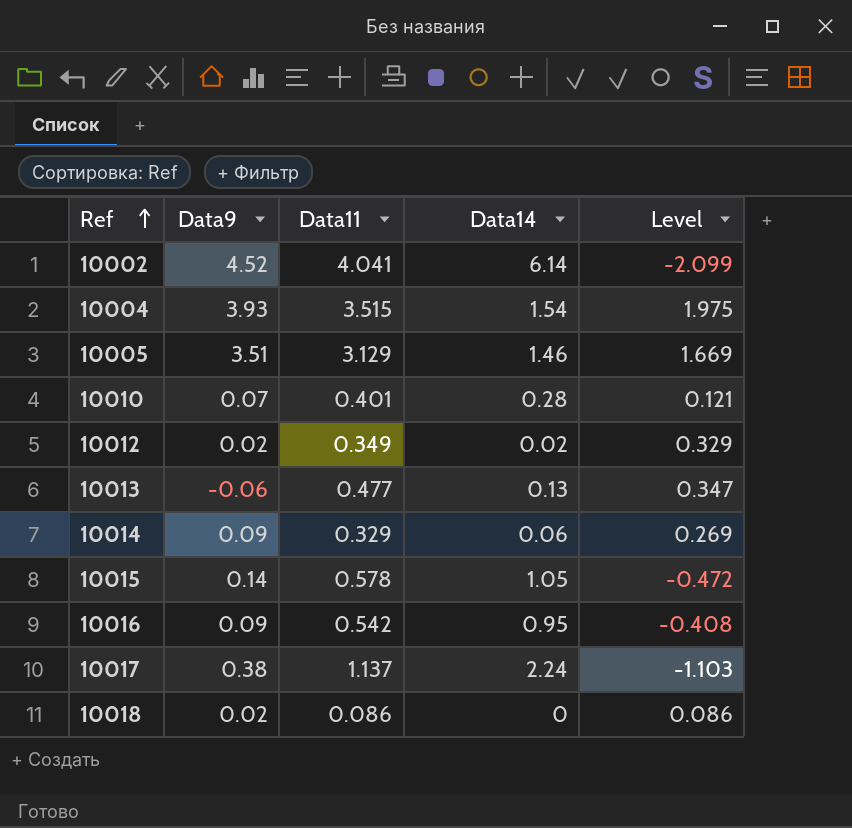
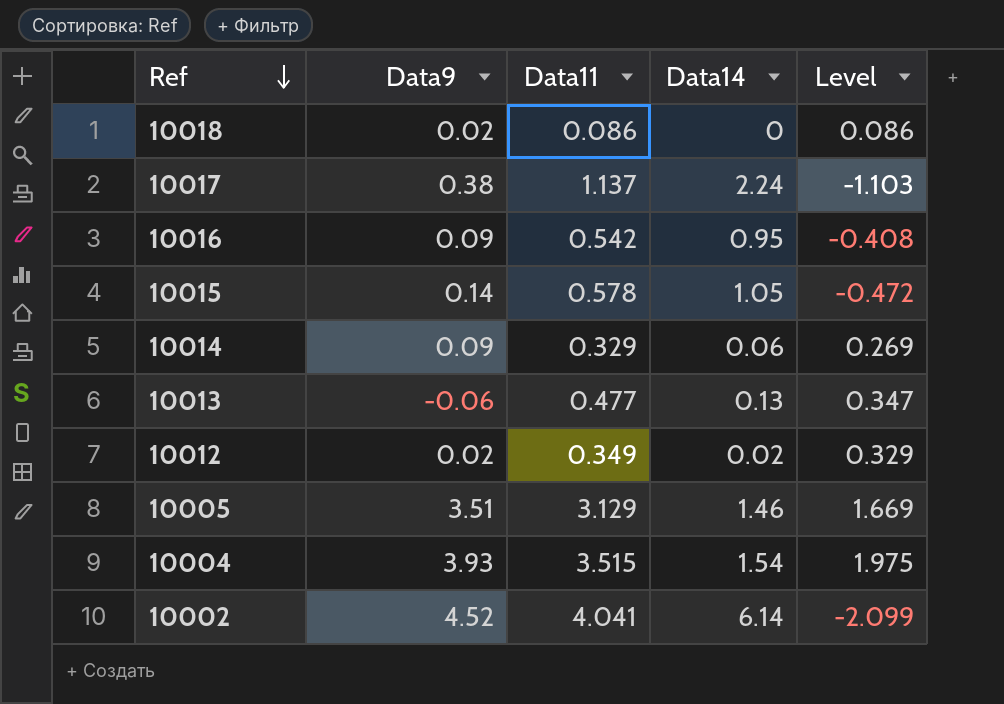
row order: Ref ascending -> Ref descending
row 10010: 0.07 | 0.401 | 0.28 | 0.121 -> none

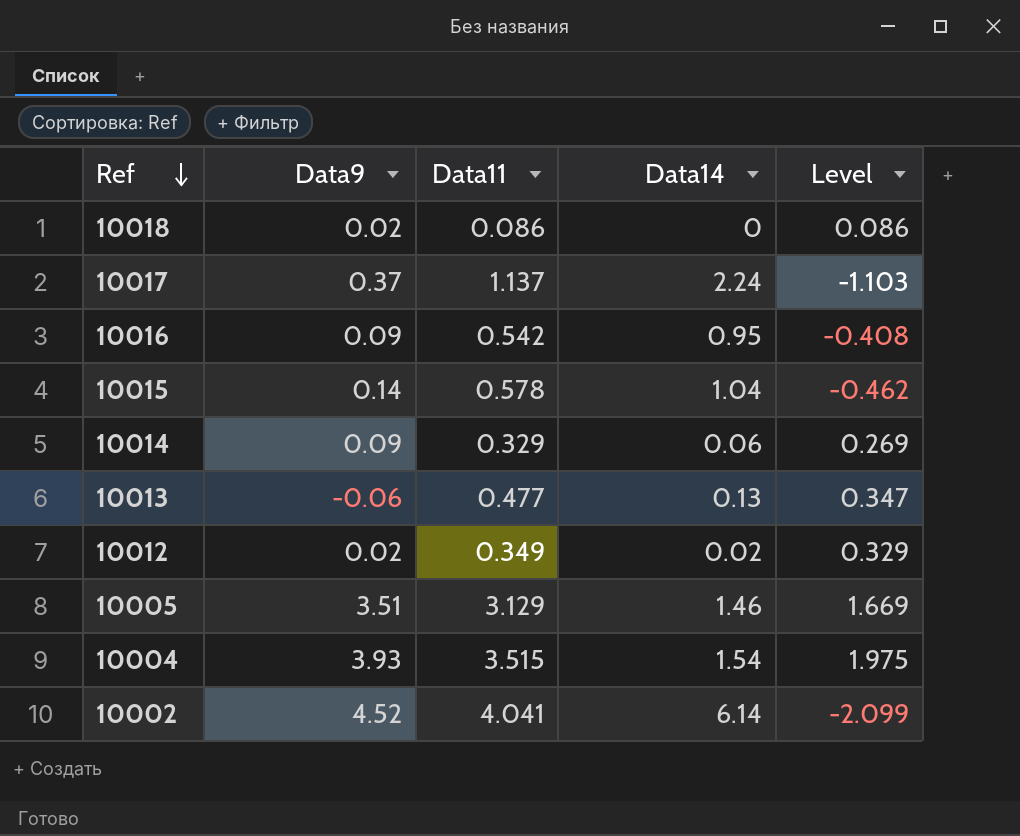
10017 | Data9: 0.38 -> 0.37
10015 | Data14: 1.05 -> 1.04
10015 | Level: -0.472 -> -0.462

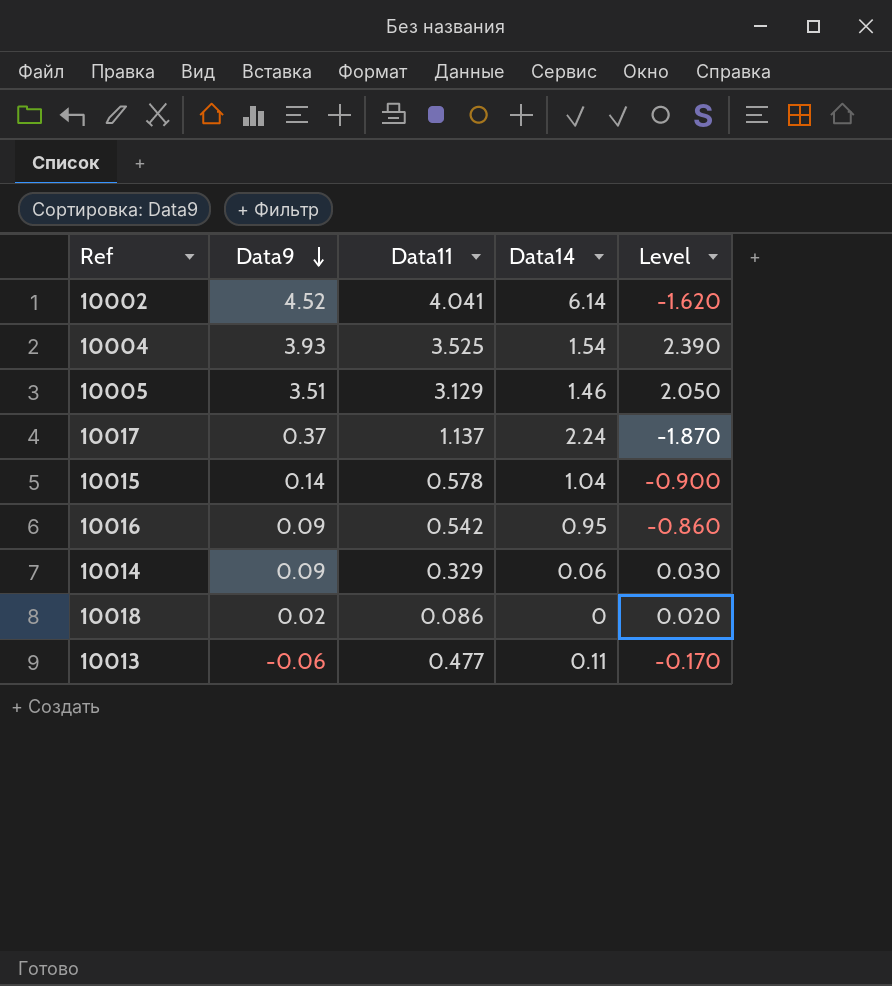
row order: Ref descending -> Data9 descending
column Level | formula: [Data11] - [Data14] -> [Data9] - [Data14]
row 10012: 0.02 | 0.349 | 0.02 | 0.329 -> none
10004 | Data11: 3.515 -> 3.525
10013 | Data14: 0.13 -> 0.11

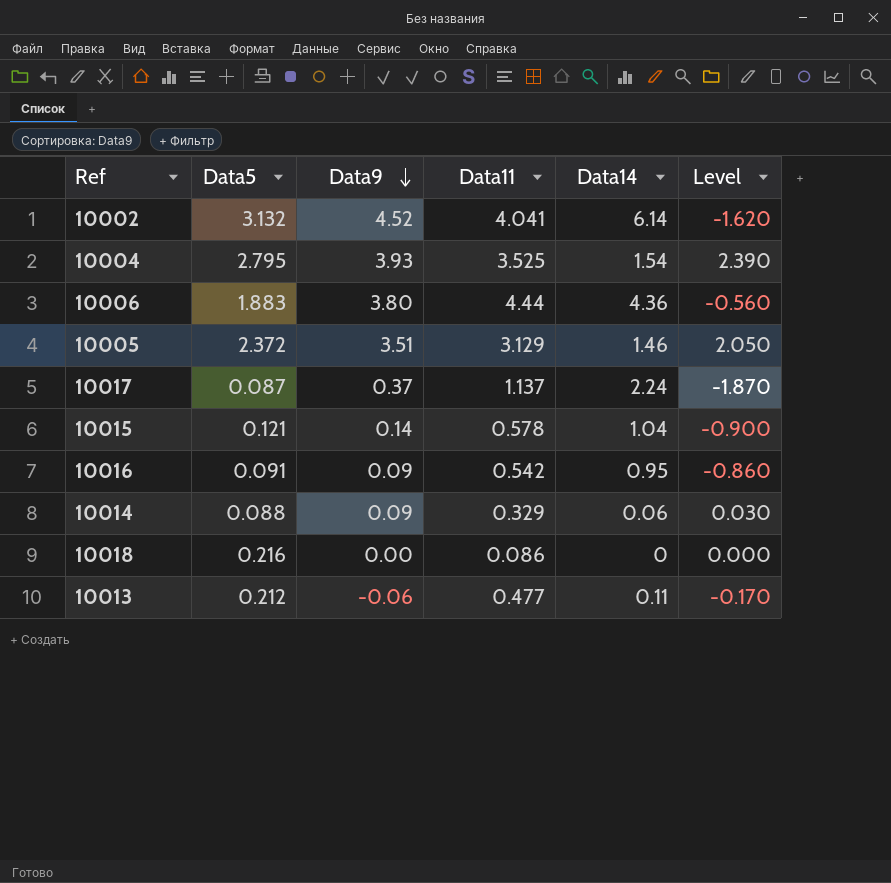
column Data5 | position: none -> 2
row 10006: none -> 1.883 | 3.80 | 4.44 | 4.36 | -0.560
10018 | Data9: 0.02 -> 0.00
10018 | Level: 0.020 -> 0.000

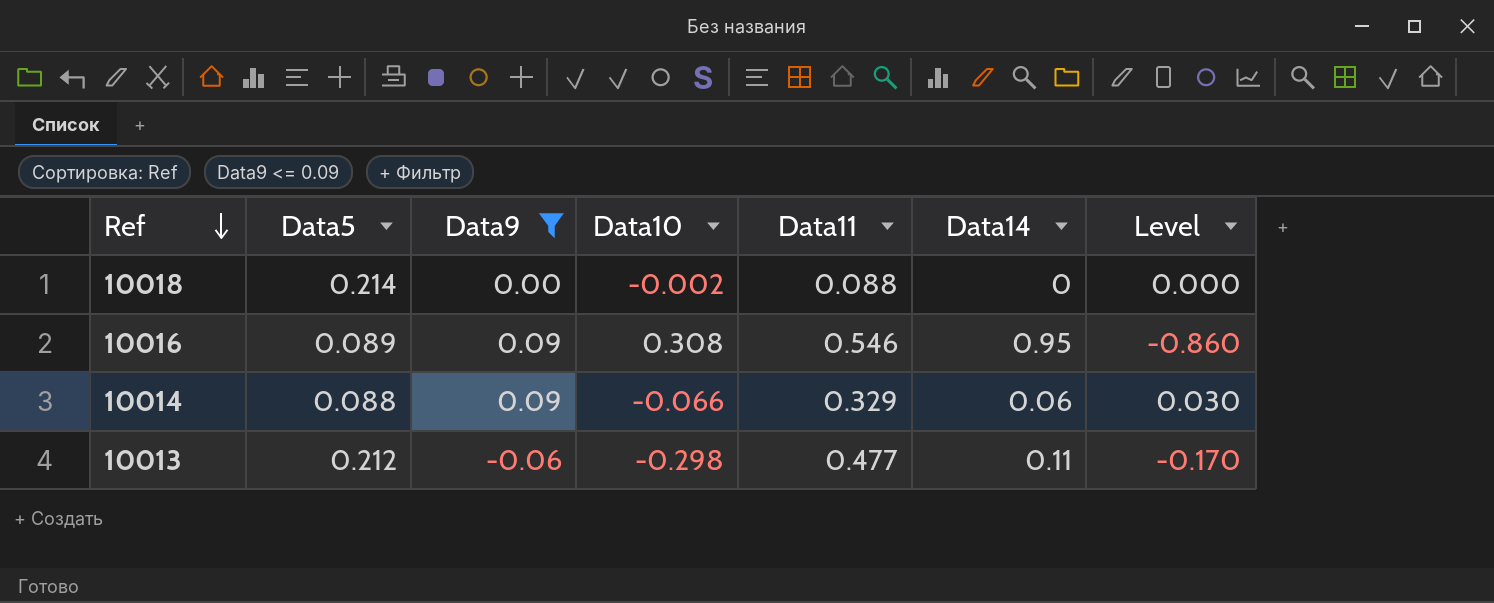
filter: none -> Data9 <= 0.09
row order: Data9 descending -> Ref descending
column Data10 | position: none -> 4
10018 | Data5: 0.216 -> 0.214
10018 | Data11: 0.086 -> 0.088
10016 | Data5: 0.091 -> 0.089
10016 | Data11: 0.542 -> 0.546

